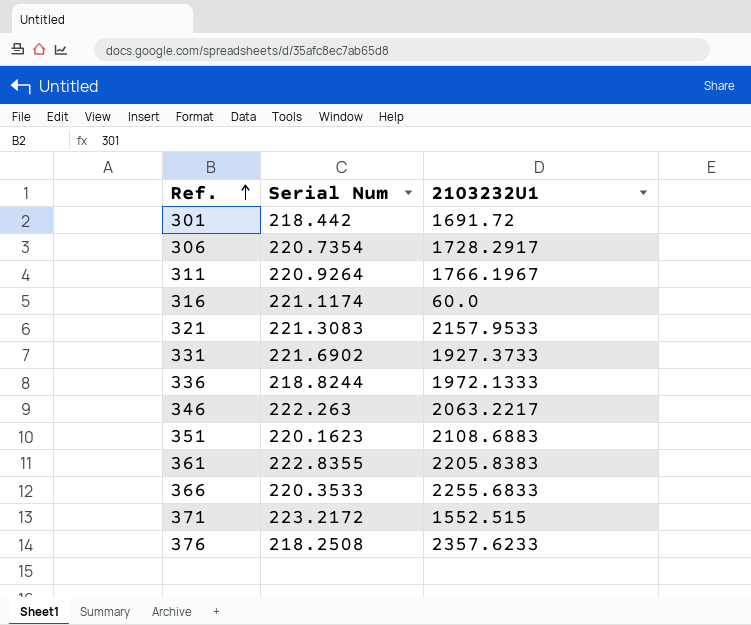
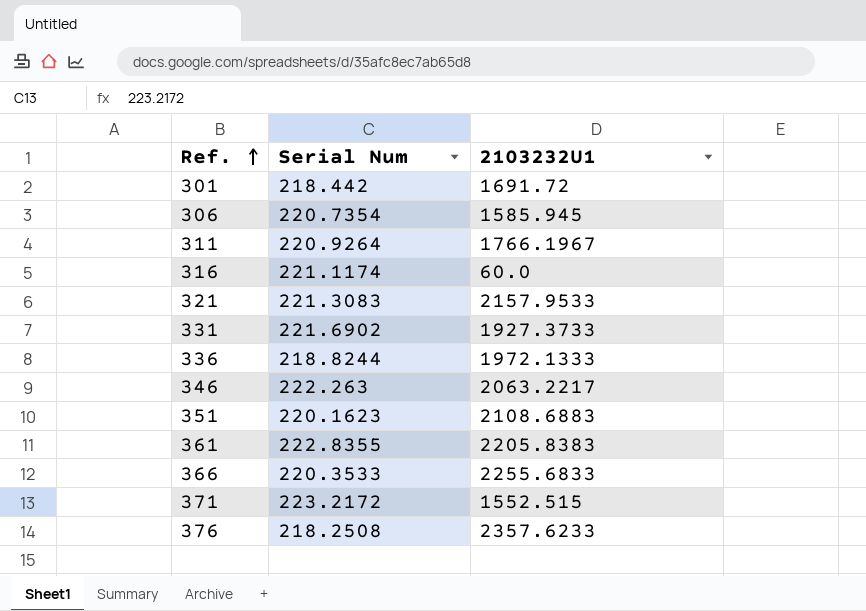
306 | 2103232U1: 1728.2917 -> 1585.945

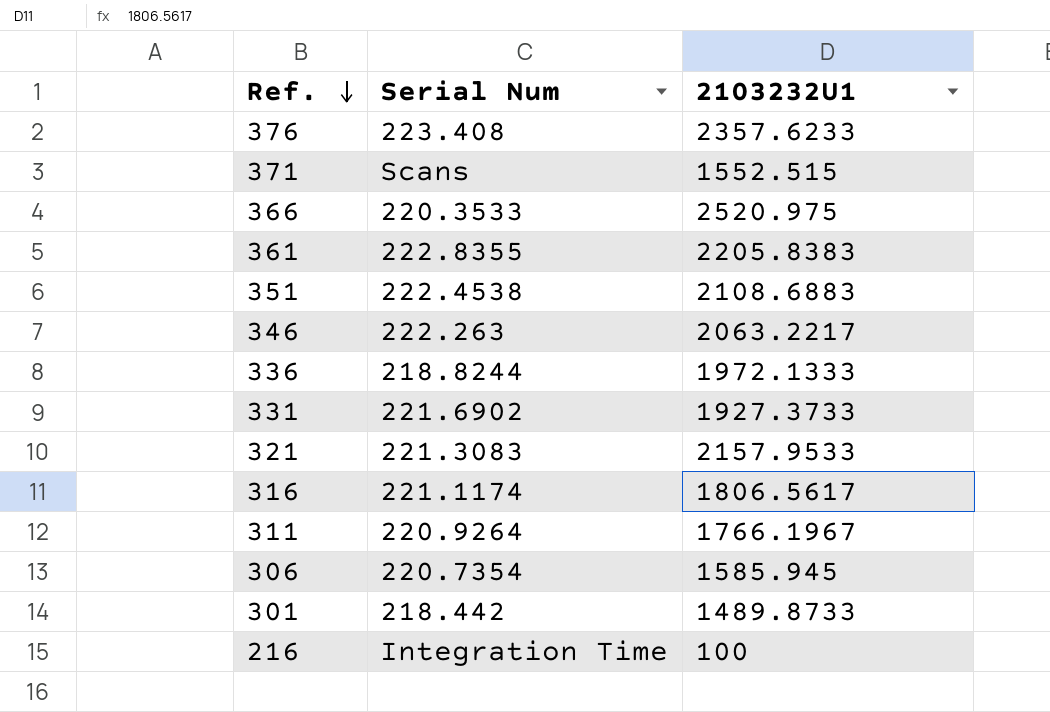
row order: Ref. ascending -> Ref. descending
376 | Serial Num: 218.2508 -> 223.408
371 | Serial Num: 223.2172 -> Scans
366 | 2103232U1: 2255.6833 -> 2520.975
351 | Serial Num: 220.1623 -> 222.4538
316 | 2103232U1: 60.0 -> 1806.5617
301 | 2103232U1: 1691.72 -> 1489.8733
row 216: none -> Integration Time | 100

